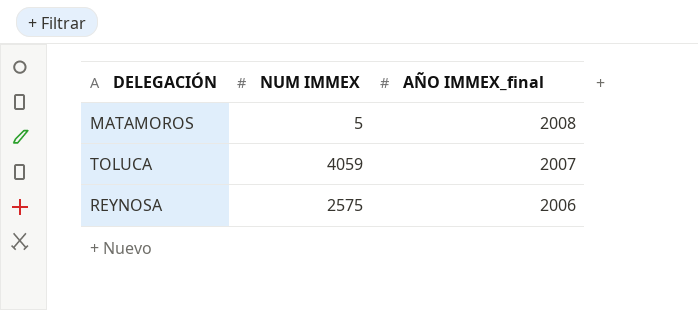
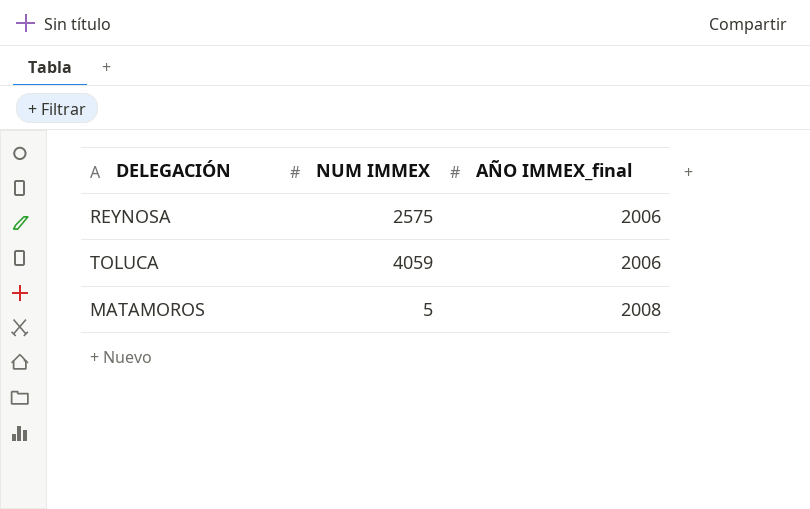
row order: AÑO IMMEX_final descending -> AÑO IMMEX_final ascending
TOLUCA | AÑO IMMEX_final: 2007 -> 2006

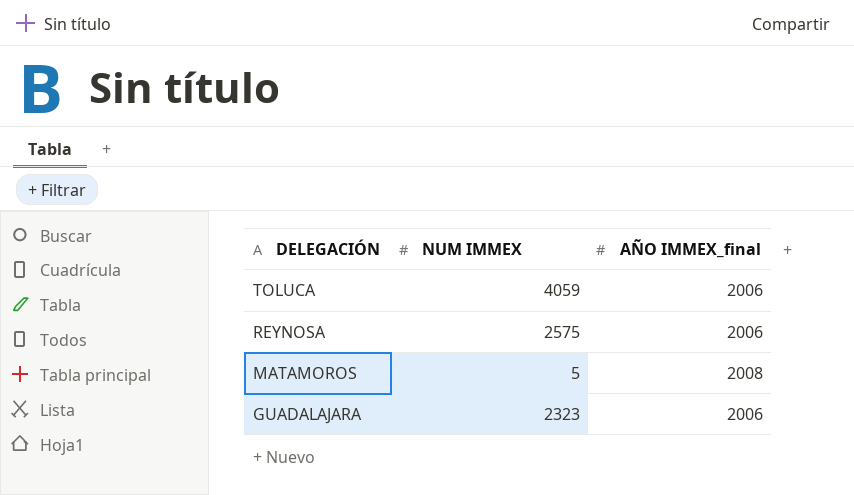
row order: AÑO IMMEX_final ascending -> DELEGACIÓN descending
row GUADALAJARA: none -> 2323 | 2006

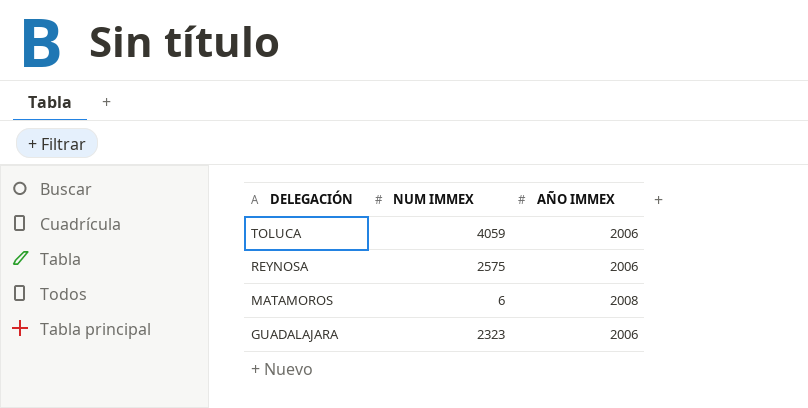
column name: AÑO IMMEX_final -> AÑO IMMEX
MATAMOROS | NUM IMMEX: 5 -> 6

